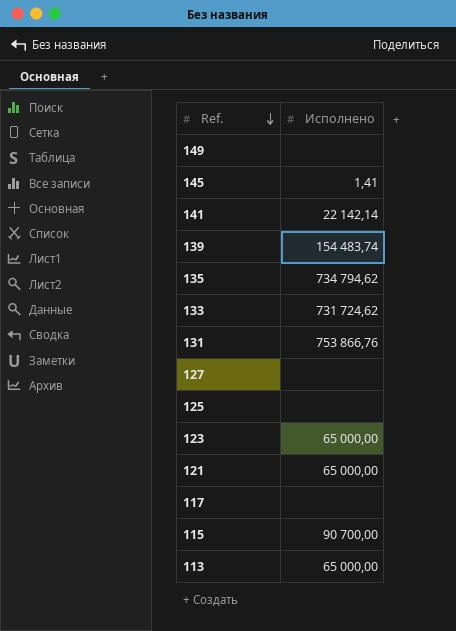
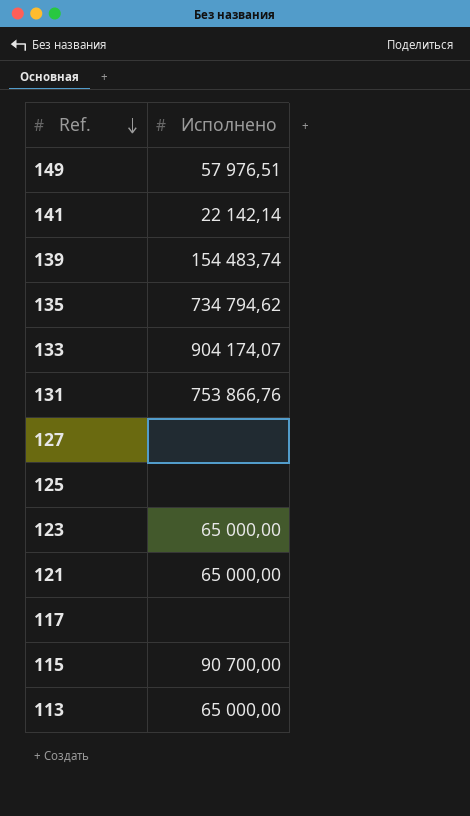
row 145: 1,41 -> none
149 | Исполнено: none -> 57 976,51
133 | Исполнено: 731 724,62 -> 904 174,07

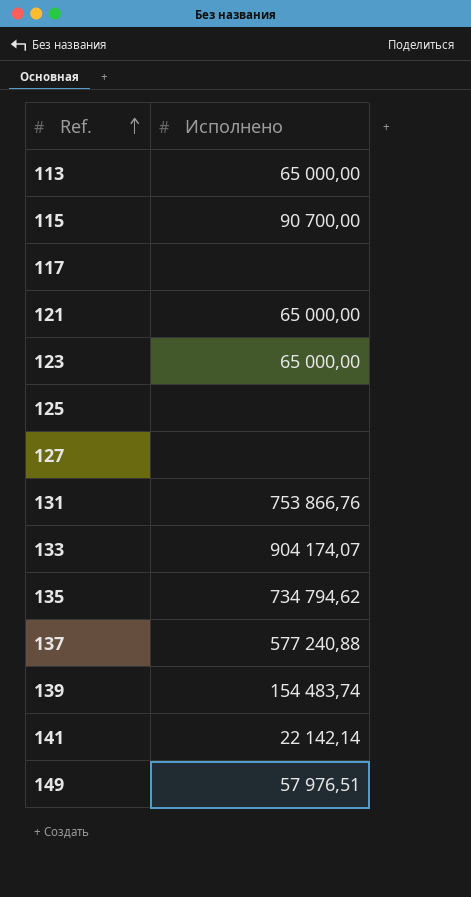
row order: Ref. descending -> Ref. ascending
row 137: none -> 577 240,88

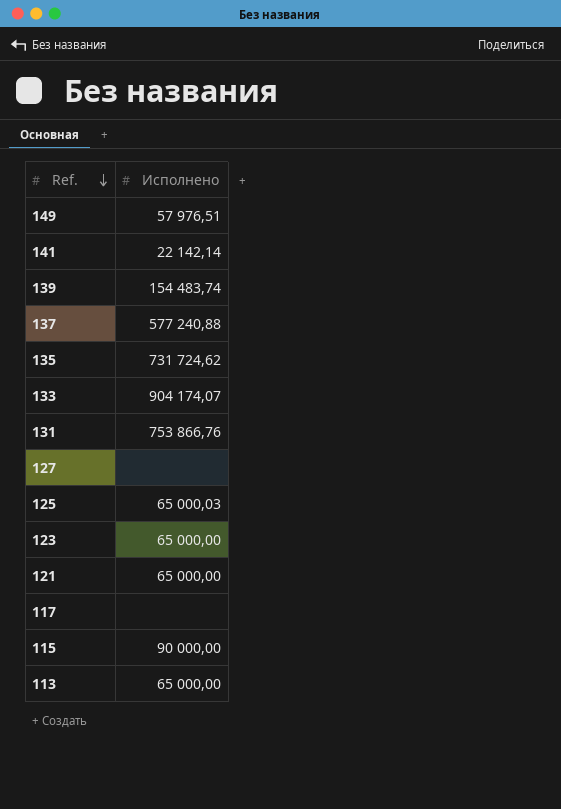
row order: Ref. ascending -> Ref. descending
135 | Исполнено: 734 794,62 -> 731 724,62
125 | Исполнено: none -> 65 000,03
115 | Исполнено: 90 700,00 -> 90 000,00

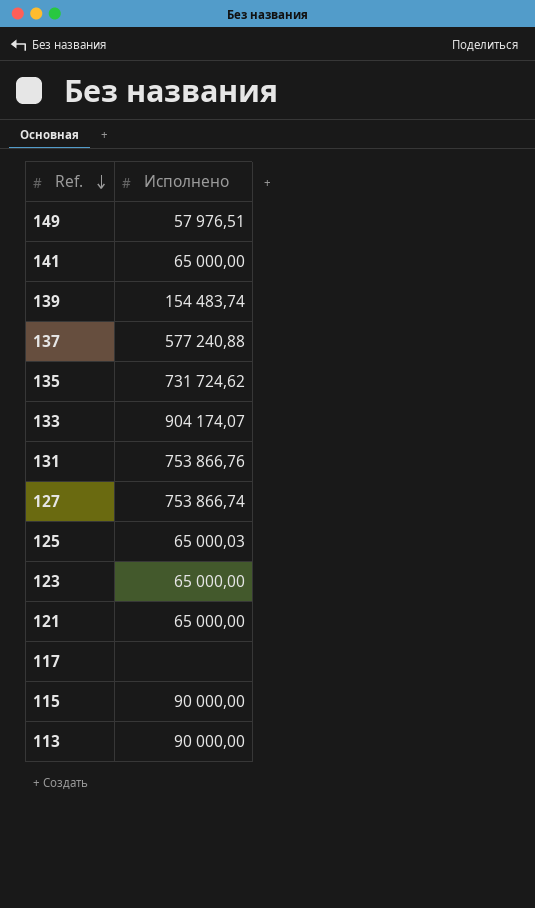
141 | Исполнено: 22 142,14 -> 65 000,00
127 | Исполнено: none -> 753 866,74
113 | Исполнено: 65 000,00 -> 90 000,00

